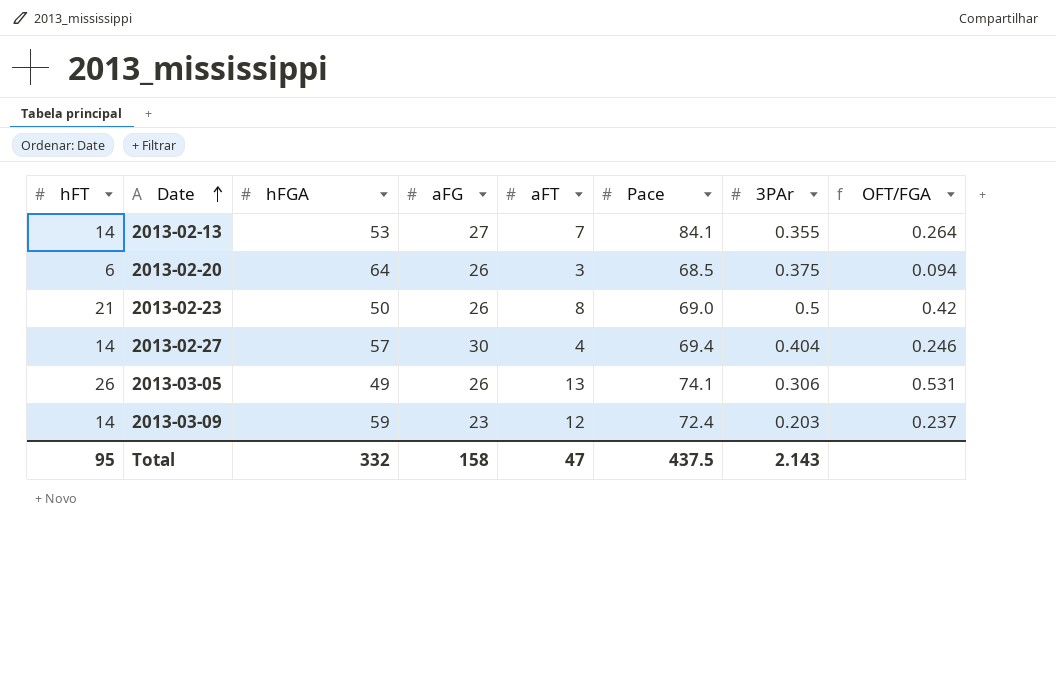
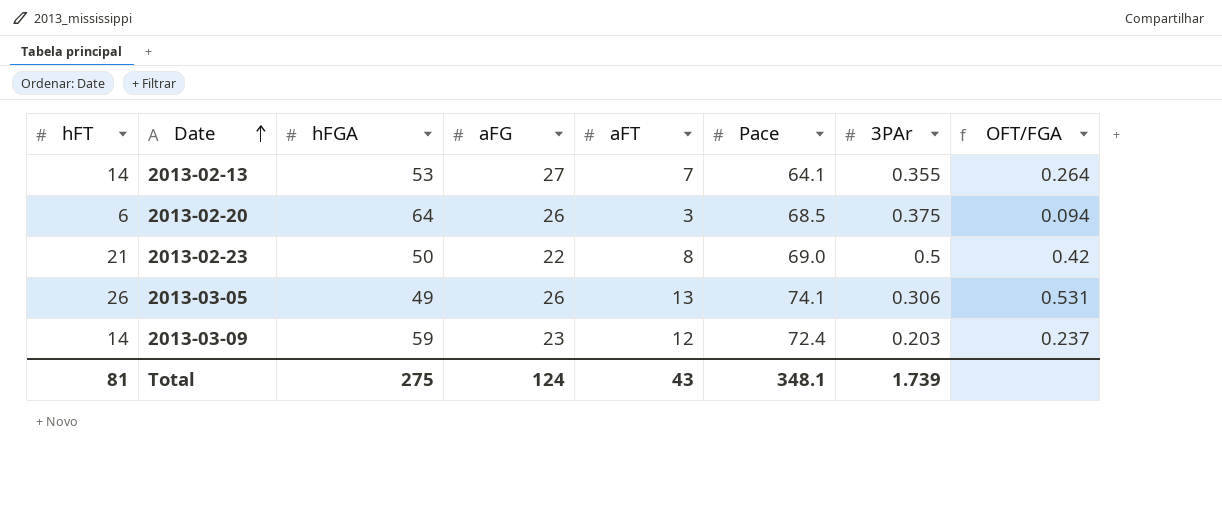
row 2013-02-27: 14 | 57 | 30 | 4 | 69.4 | 0.404 | 0.246 -> none
2013-02-13 | Pace: 84.1 -> 64.1
2013-02-23 | aFG: 26 -> 22
Total | hFT: 95 -> 81
Total | hFGA: 332 -> 275
Total | aFG: 158 -> 124
Total | aFT: 47 -> 43
Total | Pace: 437.5 -> 348.1
Total | 3PAr: 2.143 -> 1.739

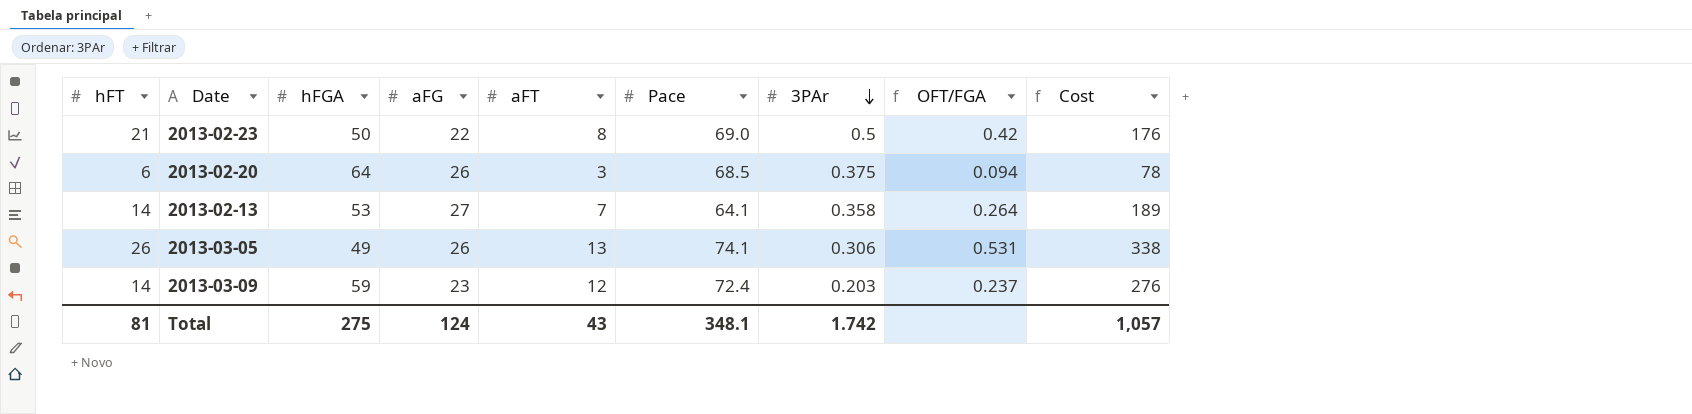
row order: Date ascending -> 3PAr descending
column Cost | formula: none -> [aFG] * [aFT]
2013-02-13 | 3PAr: 0.355 -> 0.358
Total | 3PAr: 1.739 -> 1.742

